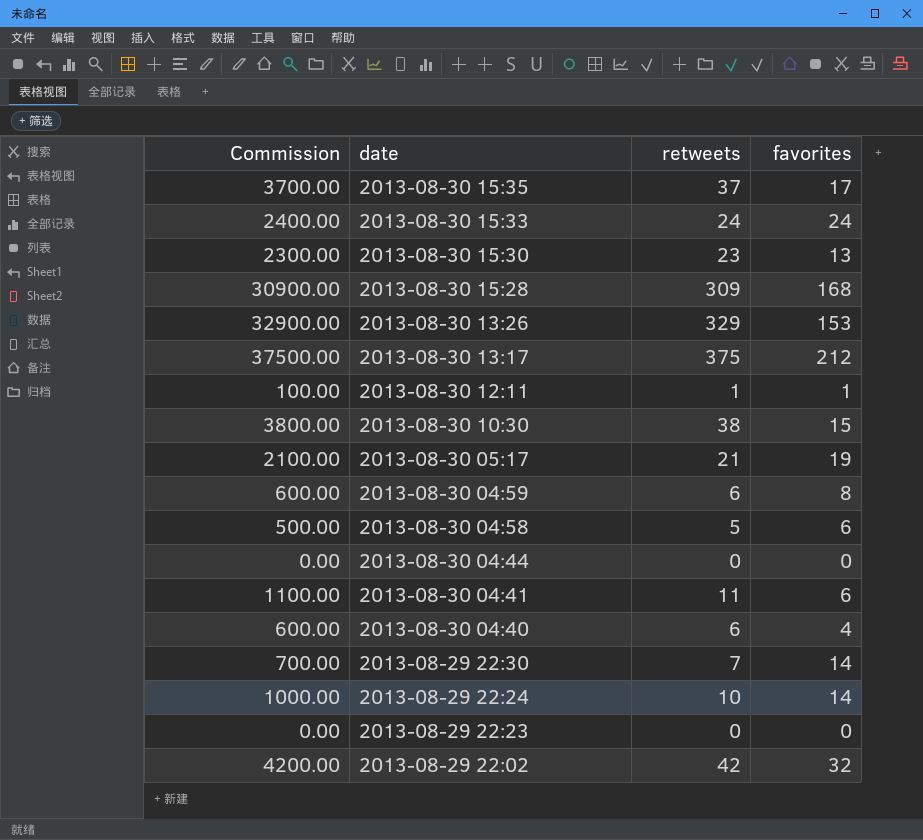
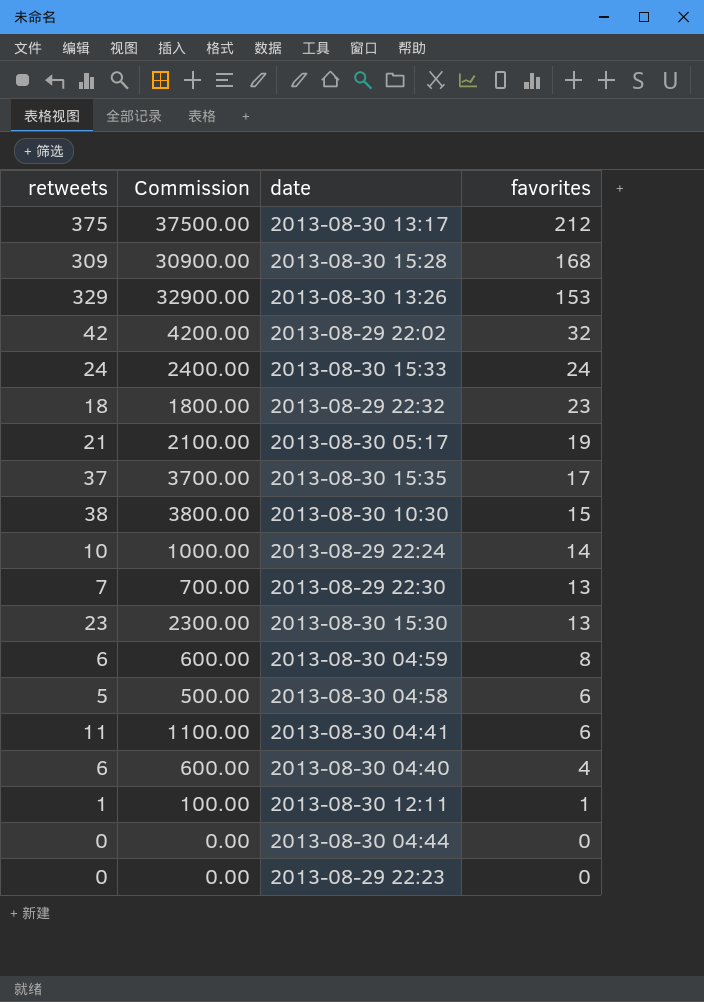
row order: date descending -> favorites descending
column retweets | position: 3 -> 1
row 2013-08-29 22:32: none -> 18 | 1800.00 | 23
2013-08-29 22:30 | favorites: 14 -> 13

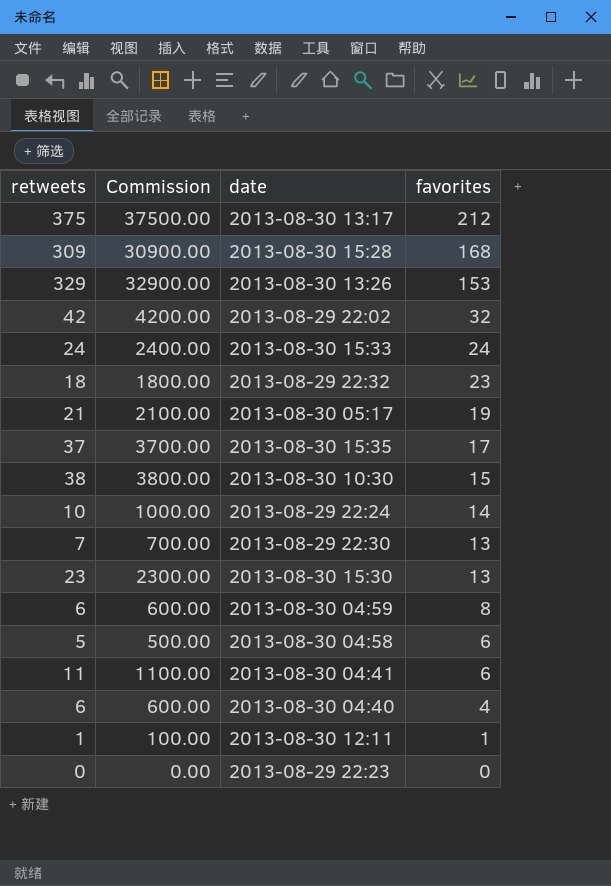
row 2013-08-30 04:44: 0 | 0.00 | 0 -> none

